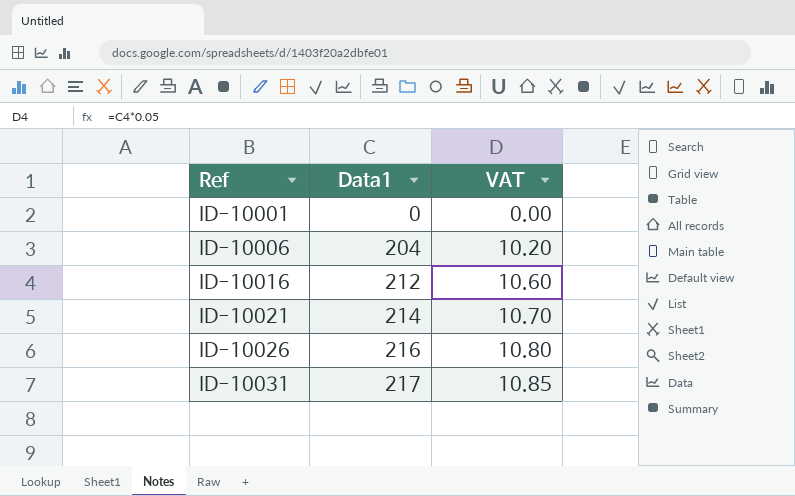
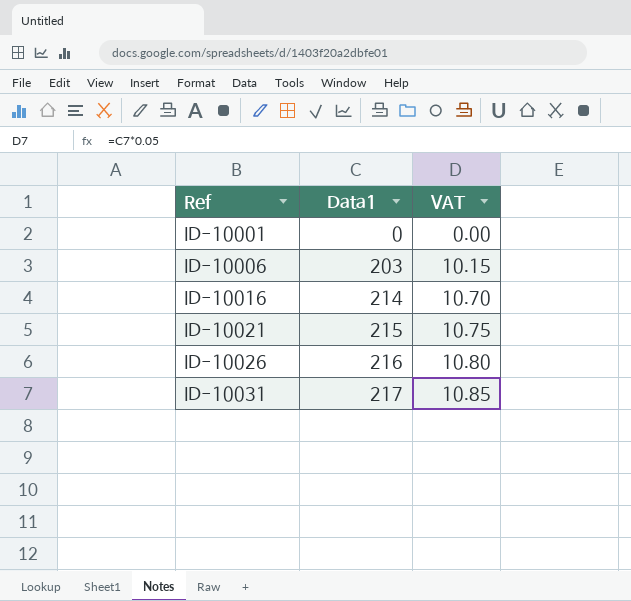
ID-10006 | Data1: 204 -> 203
ID-10006 | VAT: 10.20 -> 10.15
ID-10016 | Data1: 212 -> 214
ID-10016 | VAT: 10.60 -> 10.70
ID-10021 | Data1: 214 -> 215
ID-10021 | VAT: 10.70 -> 10.75

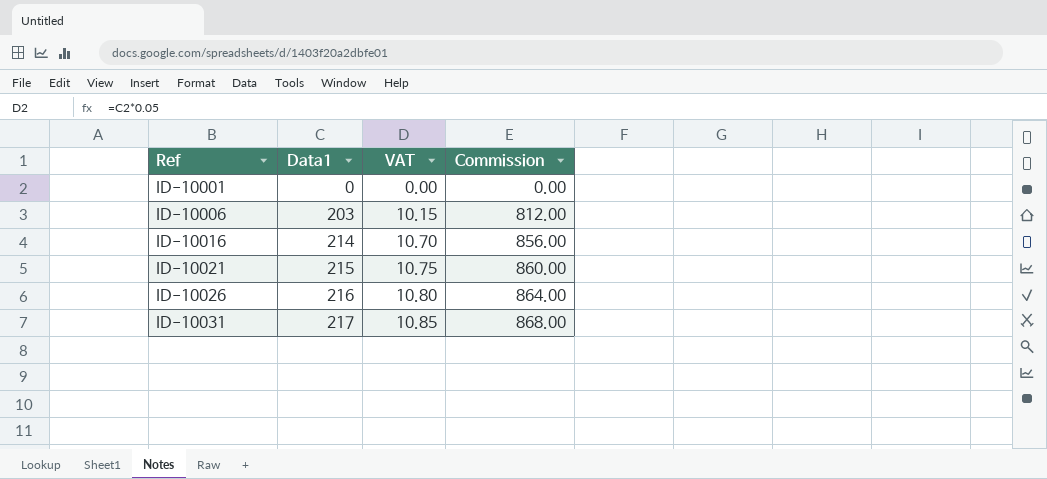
column Commission | formula: none -> [Data1] * 4

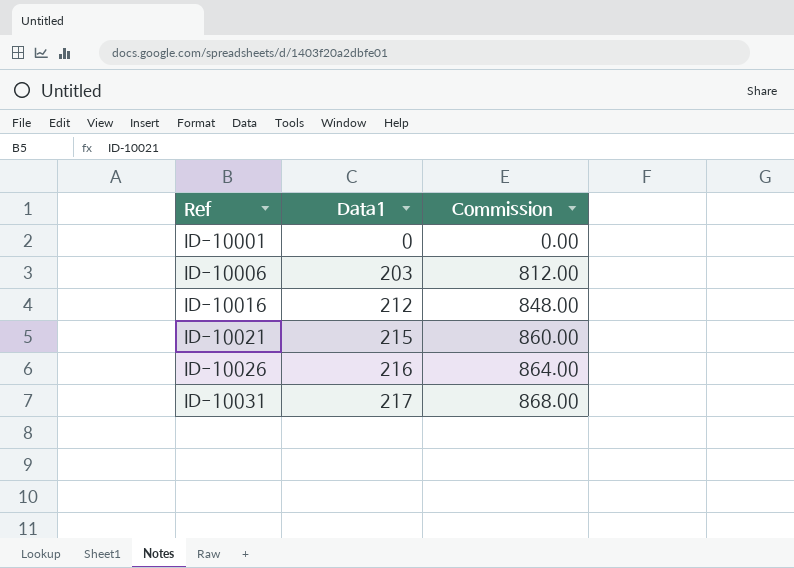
column VAT | formula: [Data1] * 0.05 -> none
ID-10016 | Data1: 214 -> 212
ID-10016 | Commission: 856.00 -> 848.00

